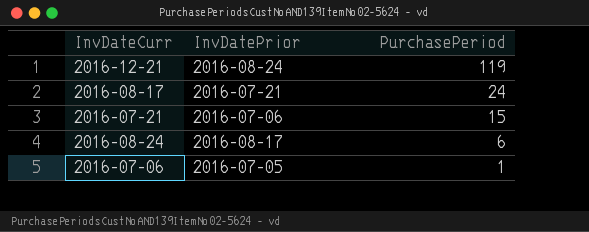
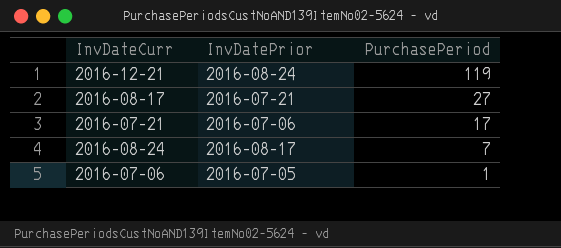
2016-08-17 | PurchasePeriod: 24 -> 27
2016-07-21 | PurchasePeriod: 15 -> 17
2016-08-24 | PurchasePeriod: 6 -> 7

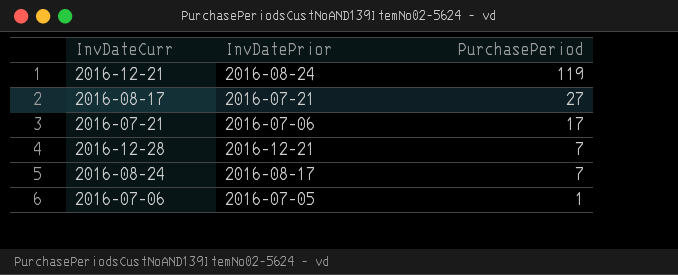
row 2016-12-28: none -> 2016-12-21 | 7

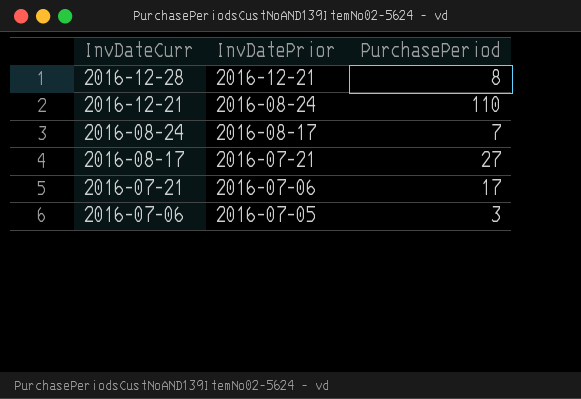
row order: PurchasePeriod descending -> InvDateCurr descending
2016-12-28 | PurchasePeriod: 7 -> 8
2016-12-21 | PurchasePeriod: 119 -> 110
2016-07-06 | PurchasePeriod: 1 -> 3

